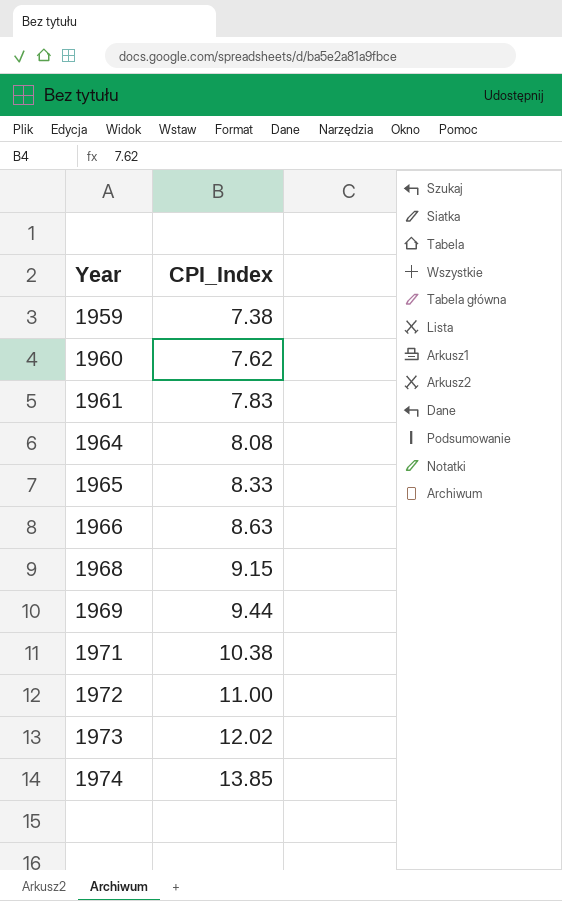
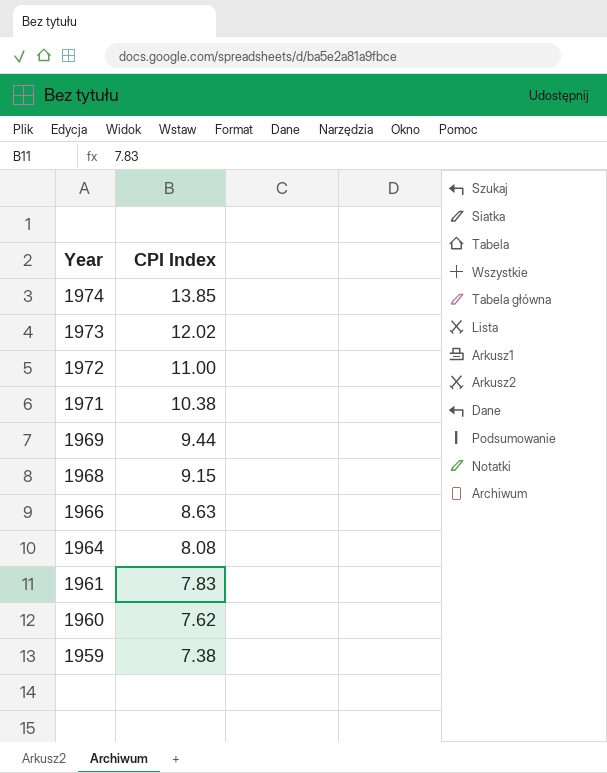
row order: Year ascending -> Year descending
column name: CPI_Index -> CPI Index
row 1965: 8.33 -> none

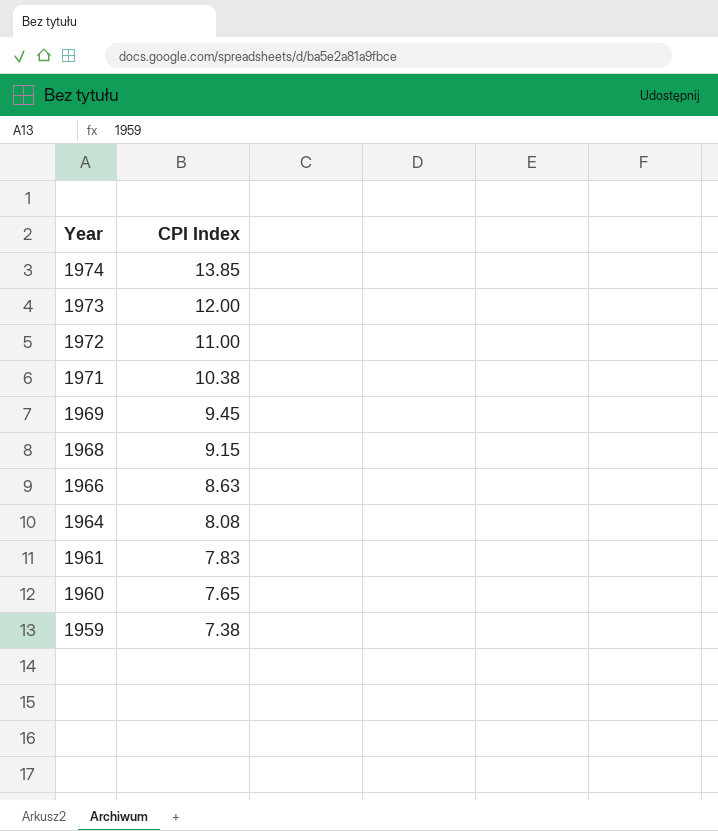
1973 | CPI Index: 12.02 -> 12.00
1969 | CPI Index: 9.44 -> 9.45
1960 | CPI Index: 7.62 -> 7.65

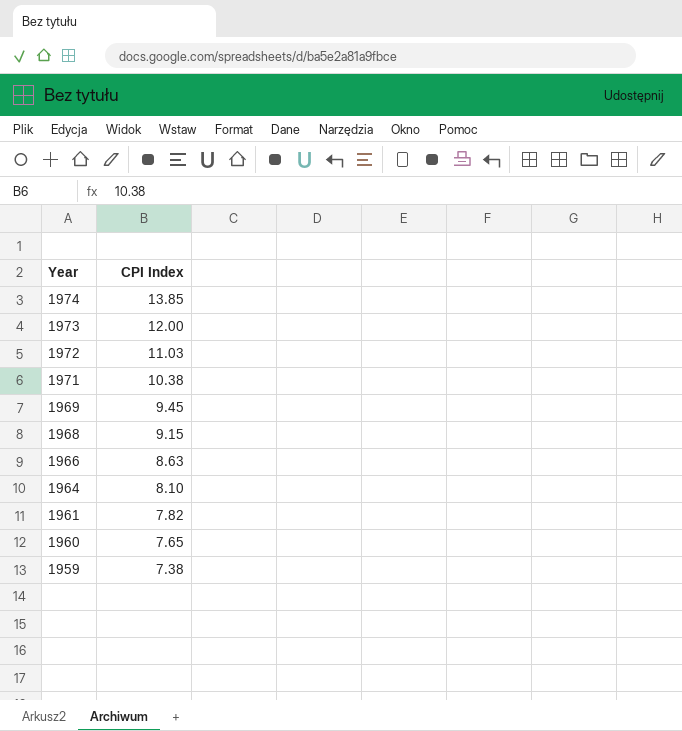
1972 | CPI Index: 11.00 -> 11.03
1964 | CPI Index: 8.08 -> 8.10
1961 | CPI Index: 7.83 -> 7.82

